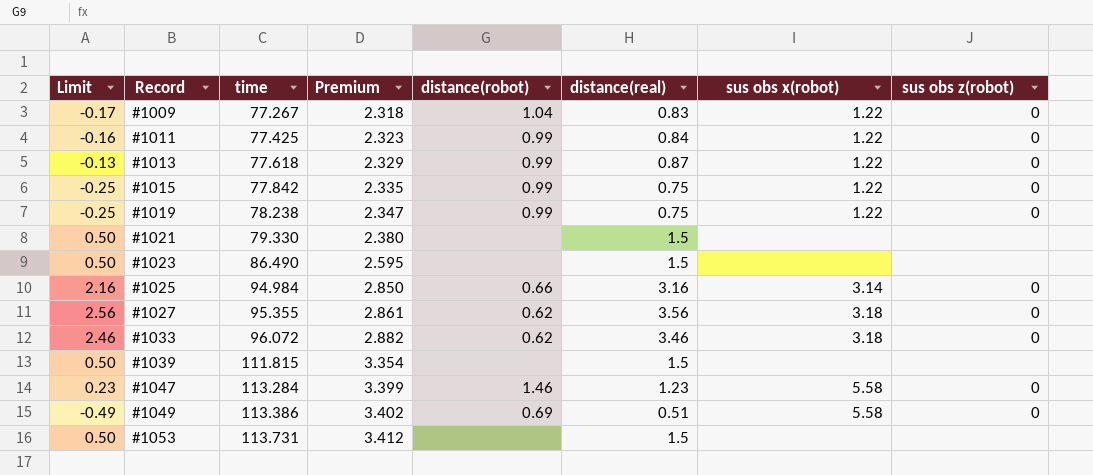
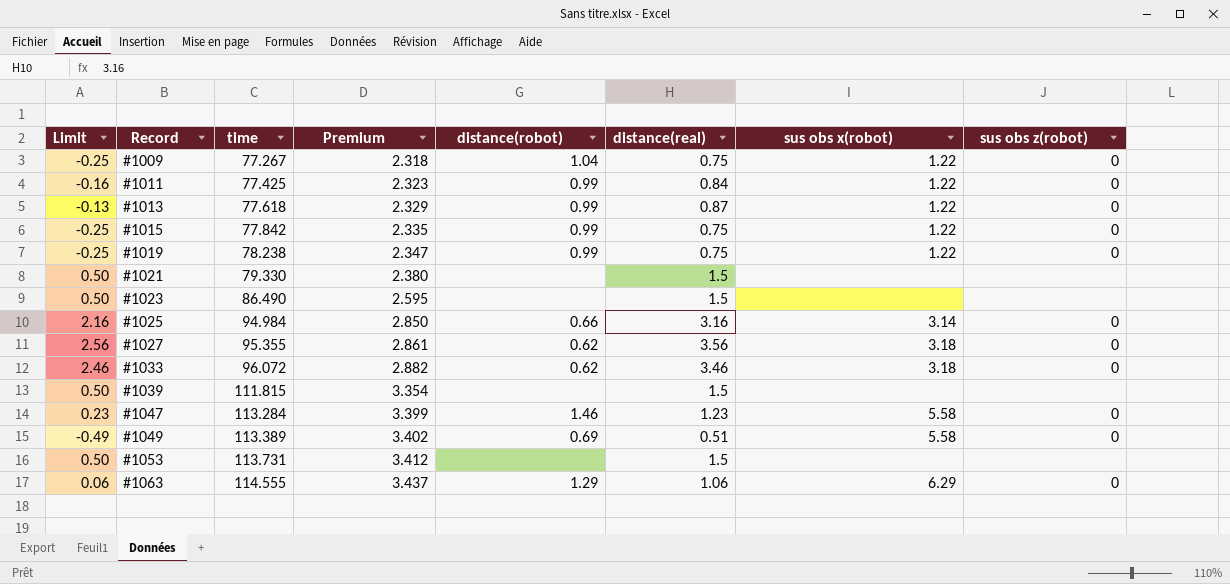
#1009 | Limit: -0.17 -> -0.25
#1009 | distance(real): 0.83 -> 0.75
#1049 | time: 113.386 -> 113.389
row #1063: none -> 0.06 | 114.555 | 3.437 | 1.29 | 1.06 | 6.29 | 0

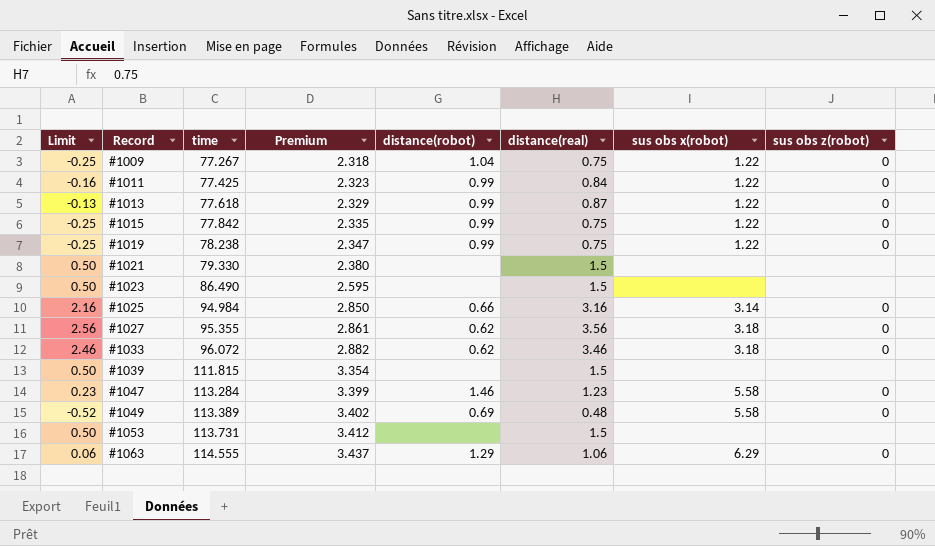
#1049 | Limit: -0.49 -> -0.52
#1049 | distance(real): 0.51 -> 0.48

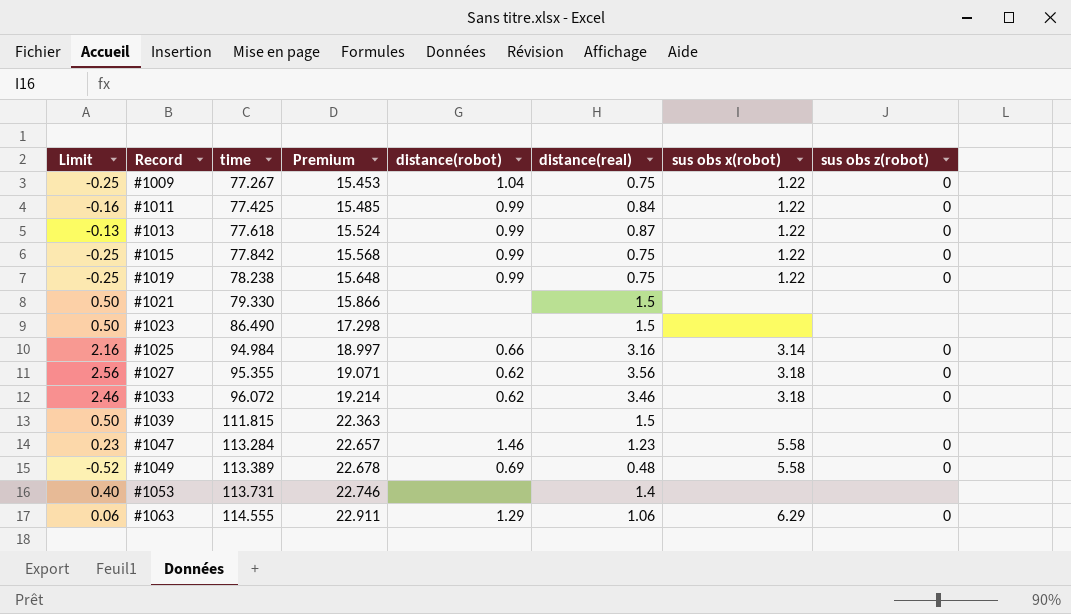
column Premium | formula: [time] * 0.03 -> [time] * 0.2
#1053 | Limit: 0.50 -> 0.40
#1053 | distance(real): 1.5 -> 1.4

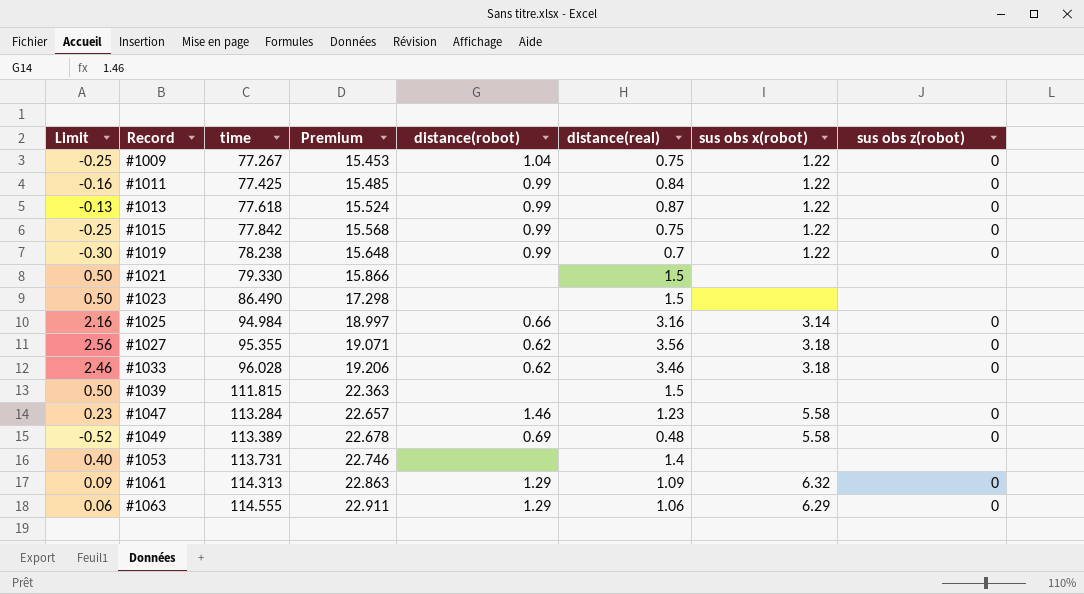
#1019 | Limit: -0.25 -> -0.30
#1019 | distance(real): 0.75 -> 0.7
#1033 | time: 96.072 -> 96.028
#1033 | Premium: 19.214 -> 19.206
row #1061: none -> 0.09 | 114.313 | 22.863 | 1.29 | 1.09 | 6.32 | 0

